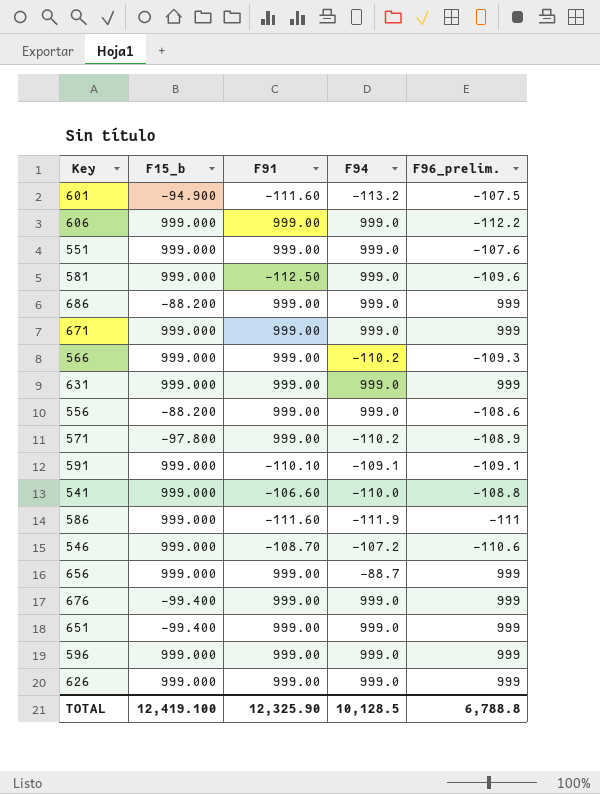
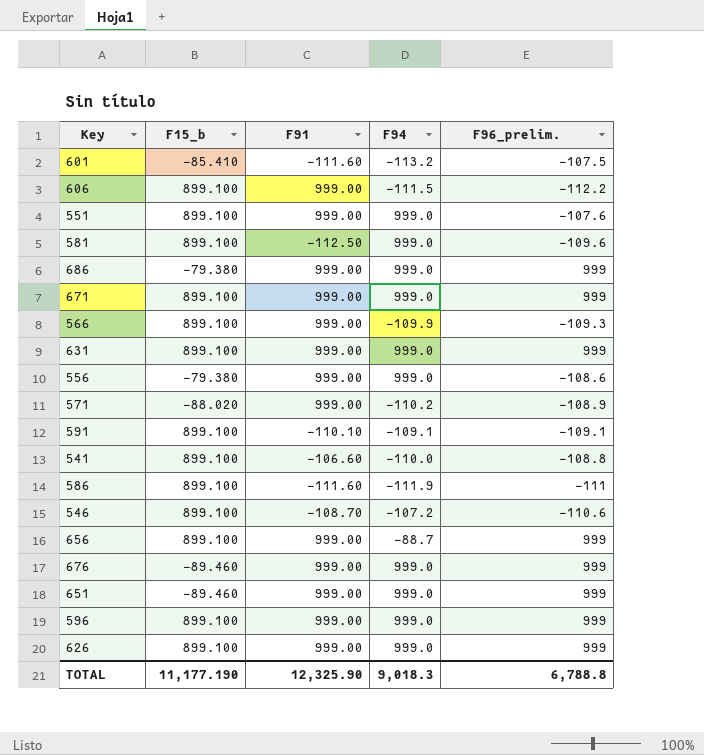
601 | F15_b: -94.900 -> -85.410
606 | F15_b: 999.000 -> 899.100
606 | F94: 999.0 -> -111.5
551 | F15_b: 999.000 -> 899.100
581 | F15_b: 999.000 -> 899.100
686 | F15_b: -88.200 -> -79.380
671 | F15_b: 999.000 -> 899.100
566 | F15_b: 999.000 -> 899.100
566 | F94: -110.2 -> -109.9
631 | F15_b: 999.000 -> 899.100
556 | F15_b: -88.200 -> -79.380
571 | F15_b: -97.800 -> -88.020
591 | F15_b: 999.000 -> 899.100
541 | F15_b: 999.000 -> 899.100
586 | F15_b: 999.000 -> 899.100
546 | F15_b: 999.000 -> 899.100
656 | F15_b: 999.000 -> 899.100
676 | F15_b: -99.400 -> -89.460
651 | F15_b: -99.400 -> -89.460
596 | F15_b: 999.000 -> 899.100
626 | F15_b: 999.000 -> 899.100
TOTAL | F15_b: 12,419.100 -> 11,177.190
TOTAL | F94: 10,128.5 -> 9,018.3

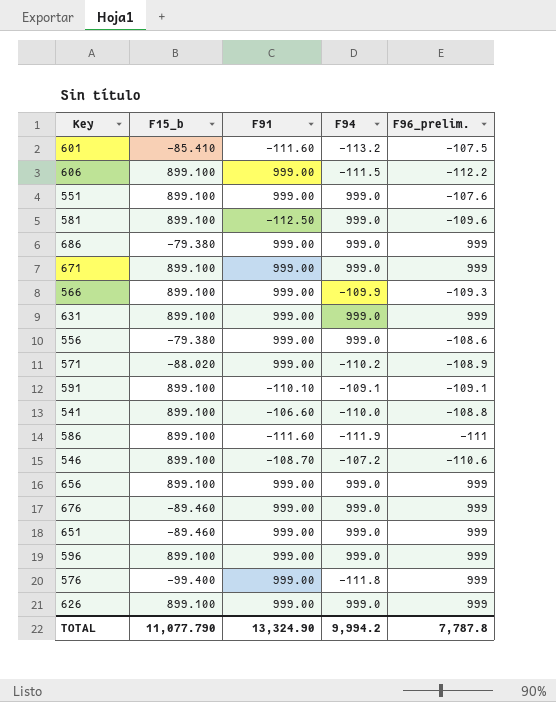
656 | F94: -88.7 -> 999.0
row 576: none -> -99.400 | 999.00 | -111.8 | 999
TOTAL | F15_b: 11,177.190 -> 11,077.790
TOTAL | F91: 12,325.90 -> 13,324.90
TOTAL | F94: 9,018.3 -> 9,994.2
TOTAL | F96_prelim.: 6,788.8 -> 7,787.8

